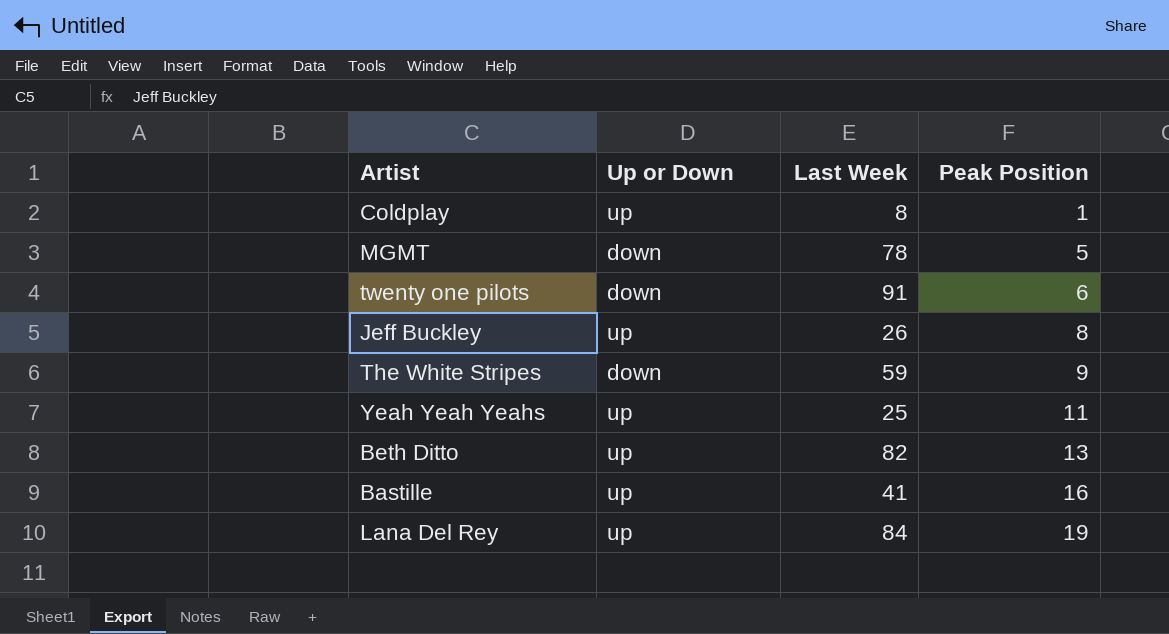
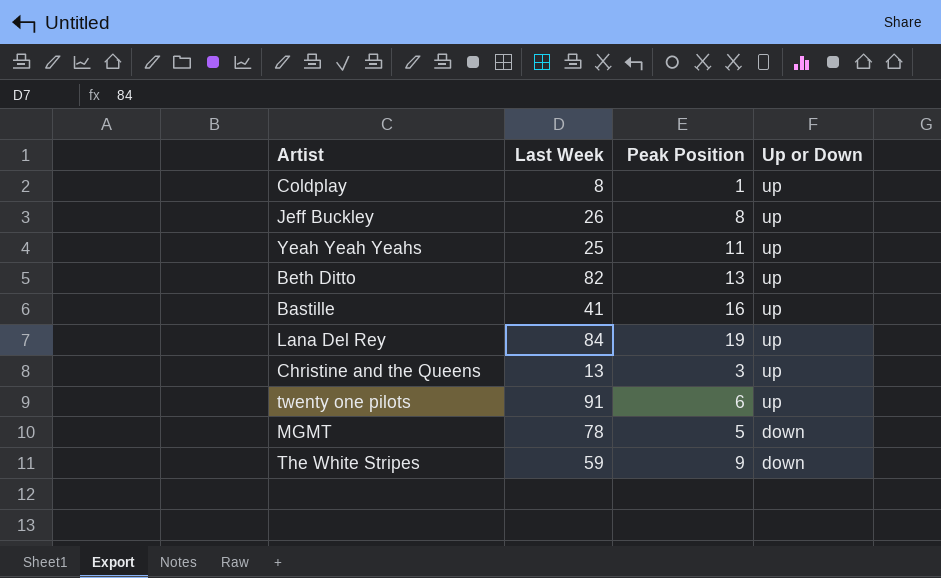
row order: Peak Position ascending -> Up or Down descending
column Up or Down | position: 2 -> 4
row Christine and the Queens: none -> 13 | 3 | up
twenty one pilots | Up or Down: down -> up

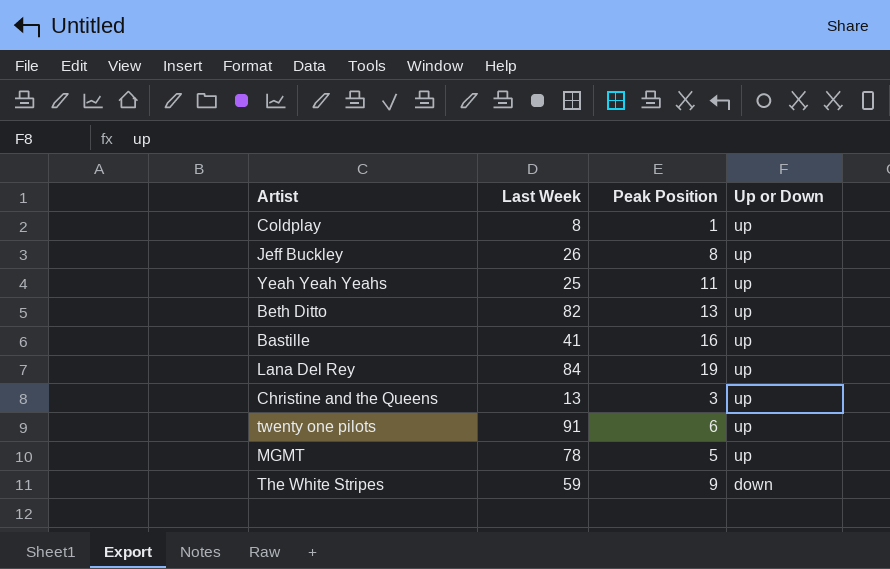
MGMT | Up or Down: down -> up

